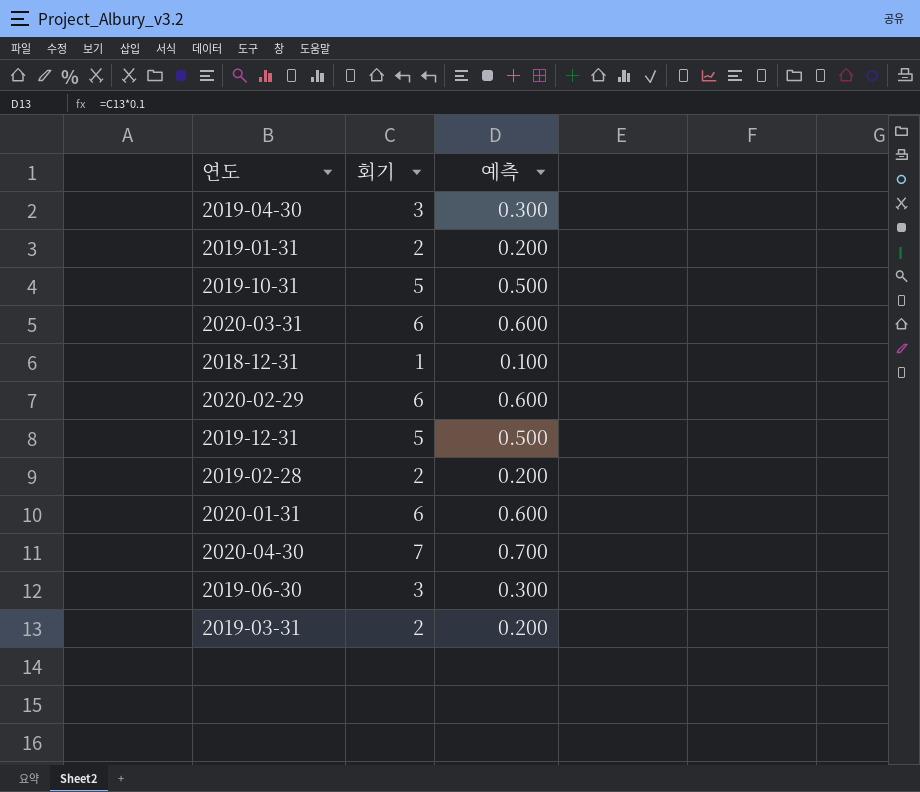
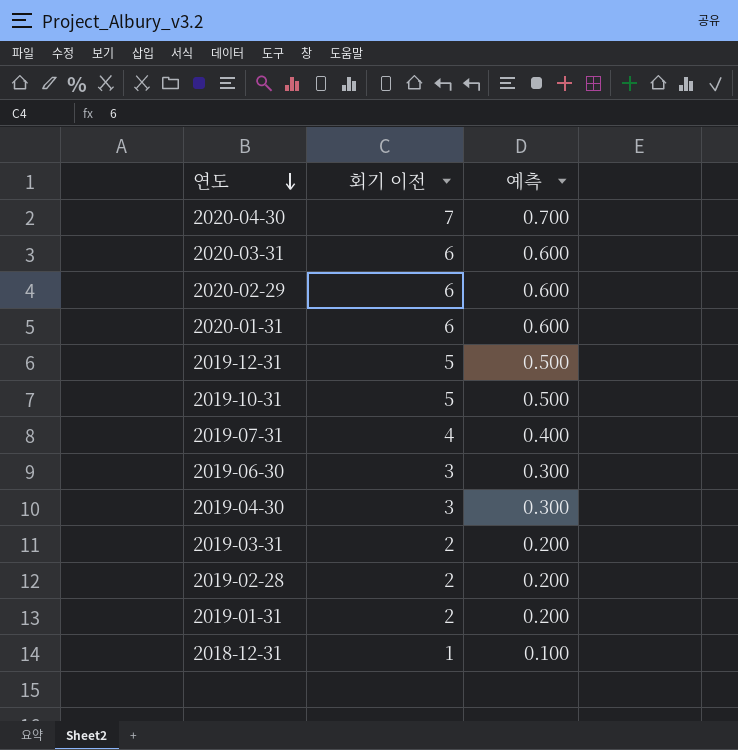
row order: none -> 연도 descending
column name: 회기 -> 회기 이전
row 2019-07-31: none -> 4 | 0.400

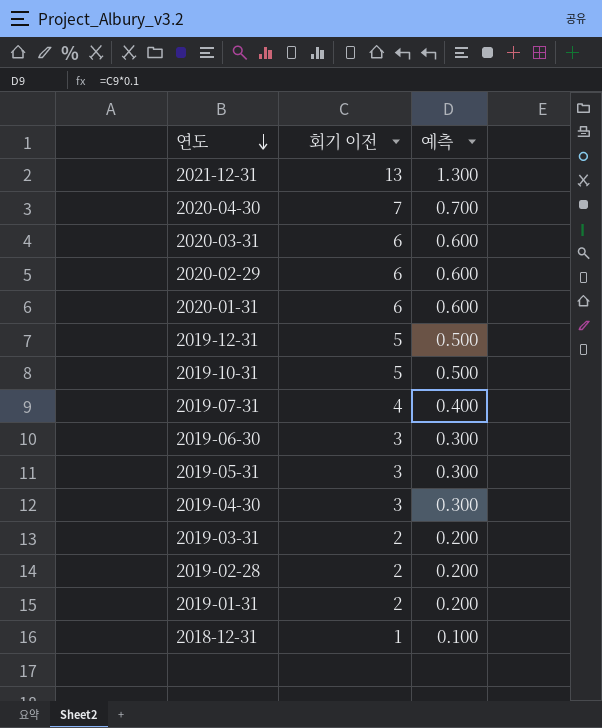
row 2021-12-31: none -> 13 | 1.300
row 2019-05-31: none -> 3 | 0.300

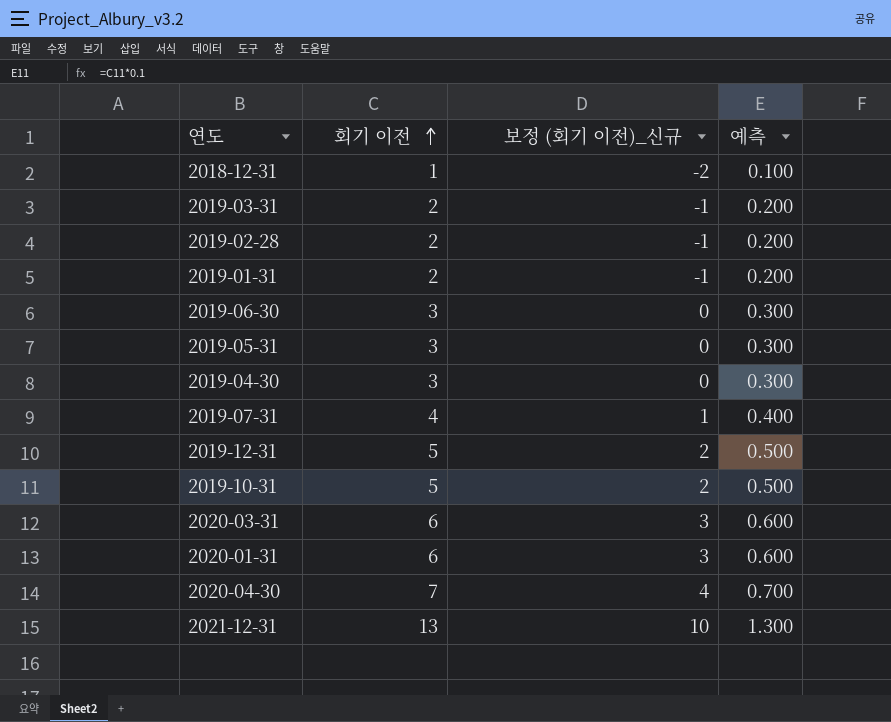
row order: 연도 descending -> 회기 이전 ascending
column 보정 (회기 이전)_신규 | formula: none -> [회기 이전] - 3
row 2020-02-29: 6 | 0.600 -> none

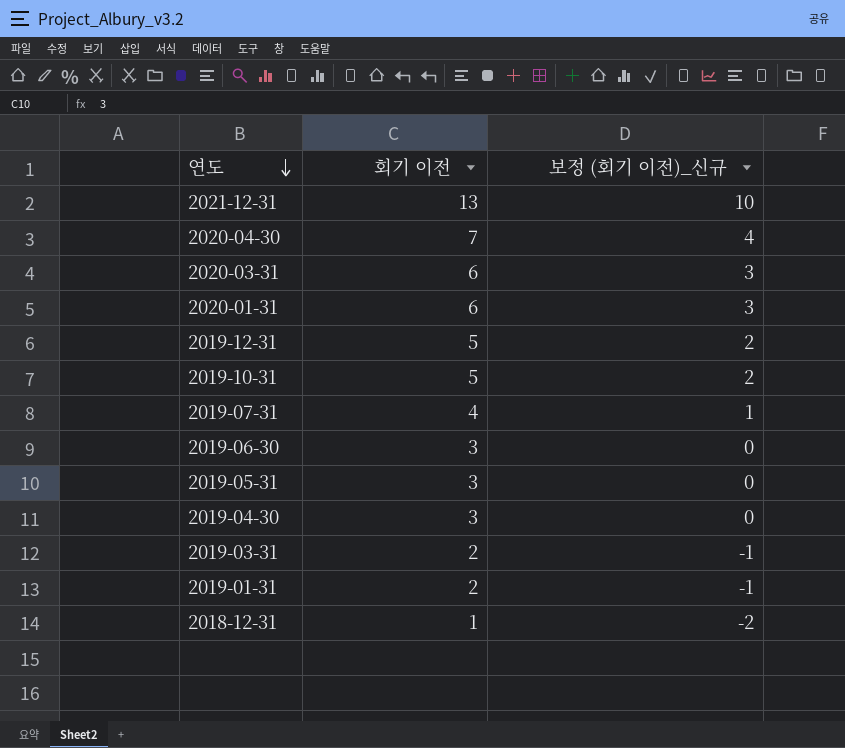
row order: 회기 이전 ascending -> 연도 descending
column 예측 | formula: [회기 이전] * 0.1 -> none
row 2019-02-28: 2 | -1 | 0.200 -> none

